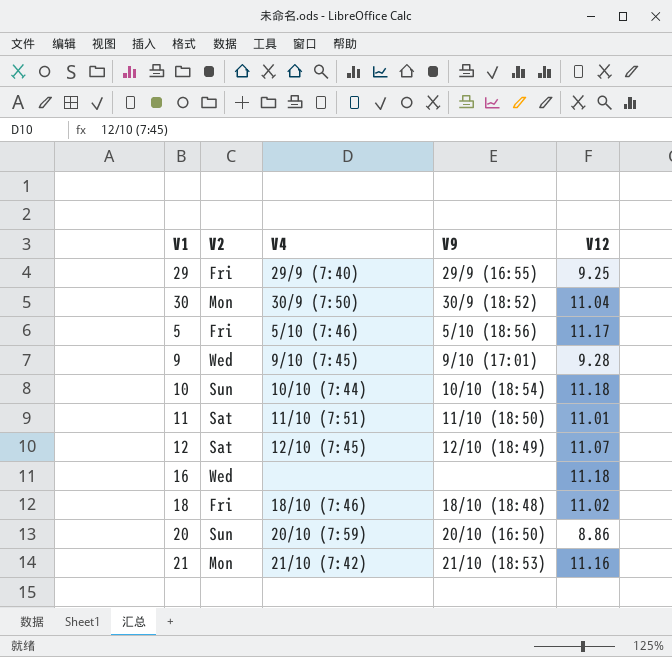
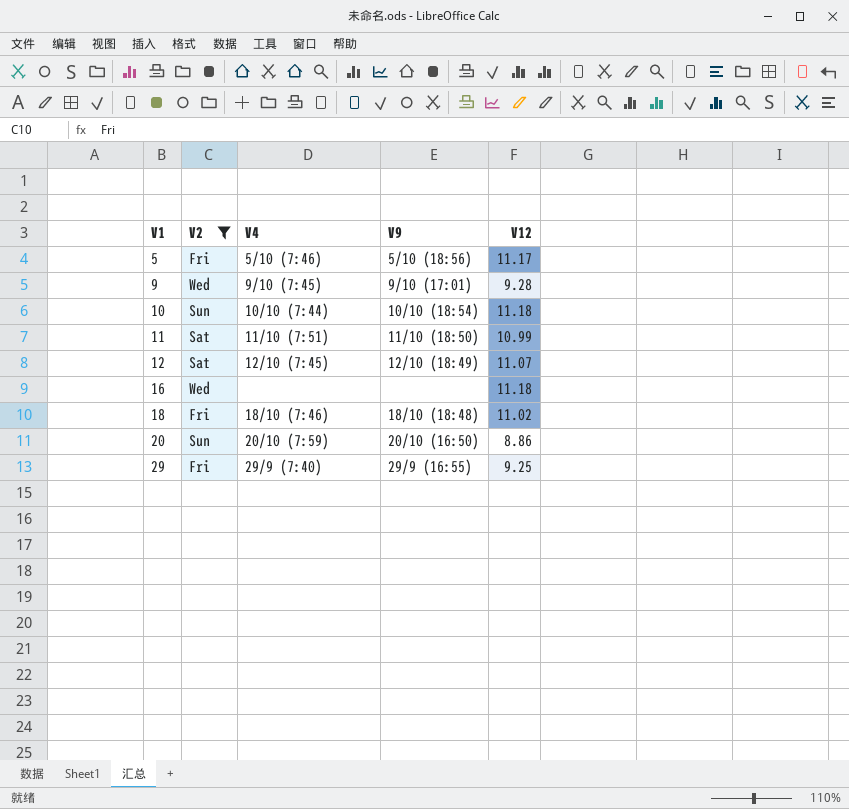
filter: none -> V2 != Mon
row order: none -> V1 ascending
11 | V12: 11.01 -> 10.99

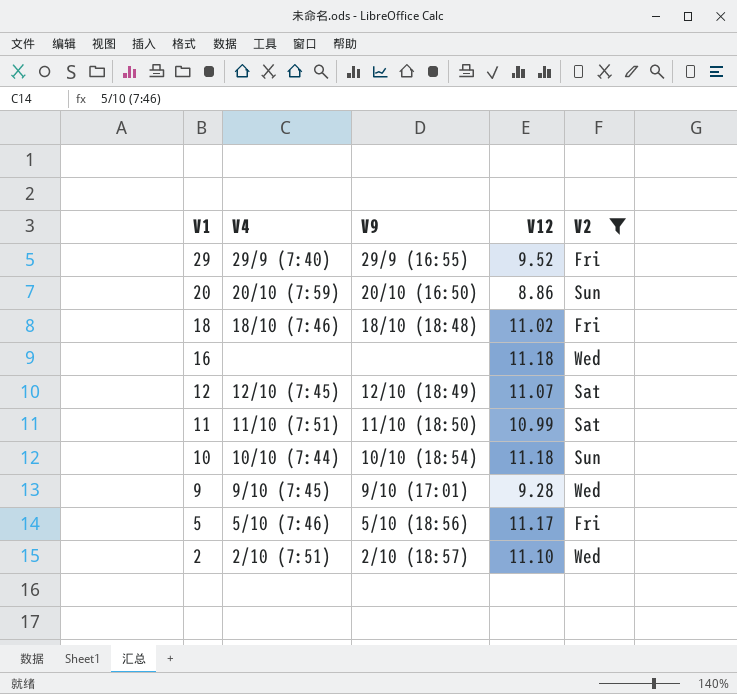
row order: V1 ascending -> V1 descending
column V2 | position: 2 -> 5
29 | V12: 9.25 -> 9.52
row 2: none -> 2/10 (7:51) | 2/10 (18:57) | 11.10 | Wed

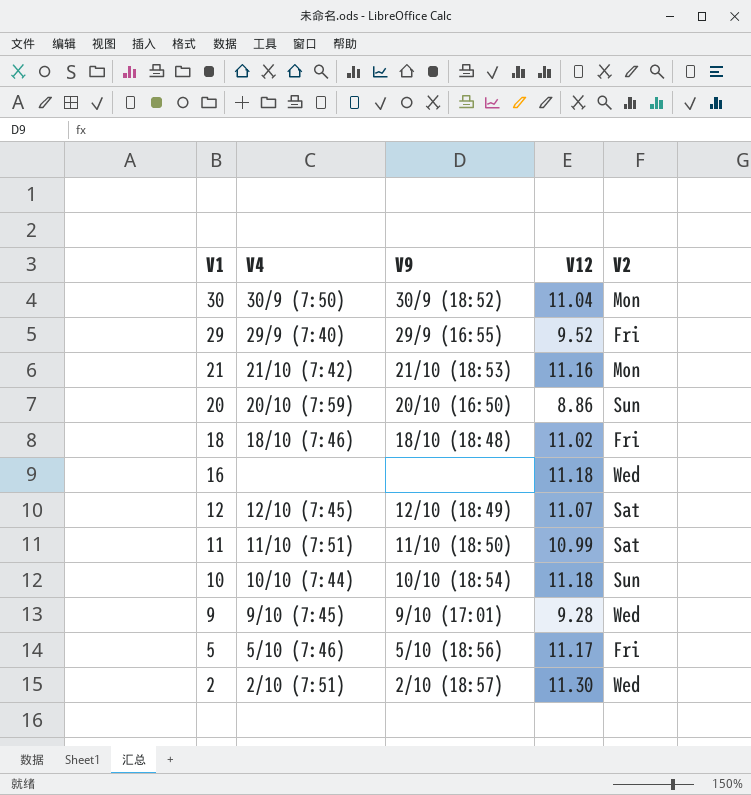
filter: V2 != Mon -> none
2 | V12: 11.10 -> 11.30

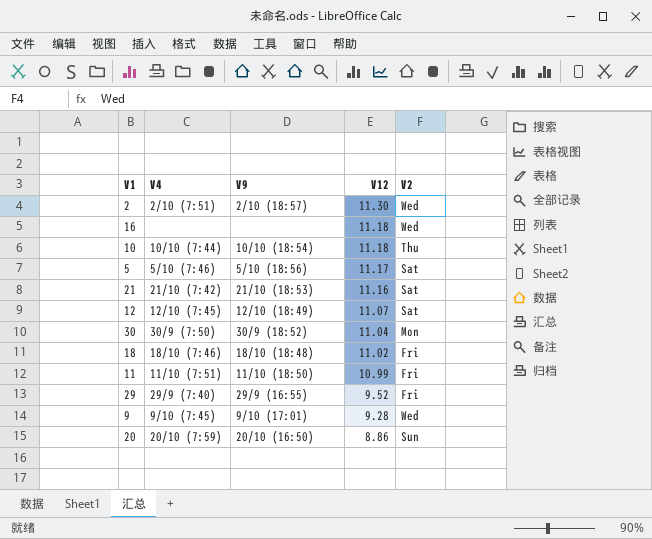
row order: V1 descending -> V12 descending
10 | V2: Sun -> Thu
5 | V2: Fri -> Sat
21 | V2: Mon -> Sat
11 | V2: Sat -> Fri

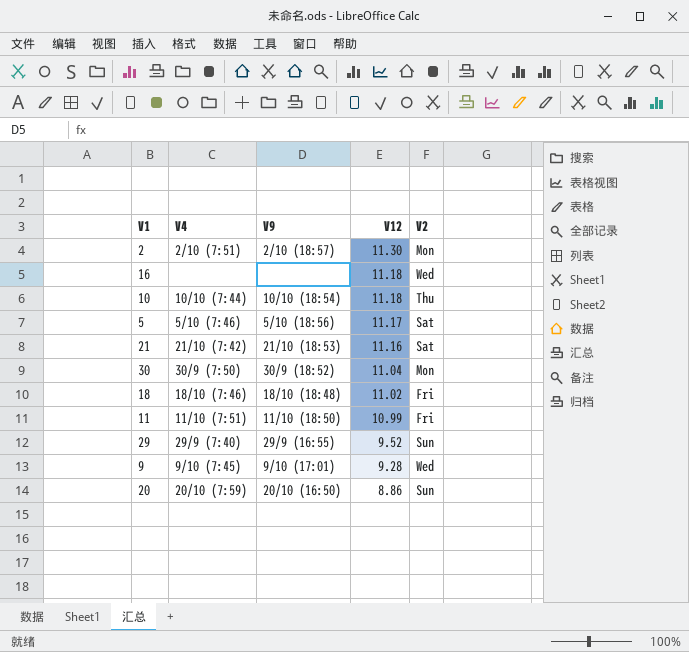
row 12: 12/10 (7:45) | 12/10 (18:49) | 11.07 | Sat -> none
2 | V2: Wed -> Mon
29 | V2: Fri -> Sun

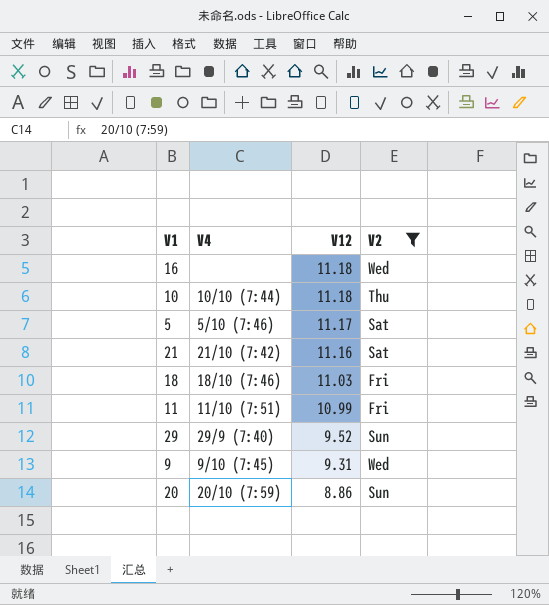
filter: none -> V2 != Mon
column V9 | position: 3 -> none
18 | V12: 11.02 -> 11.03
9 | V12: 9.28 -> 9.31

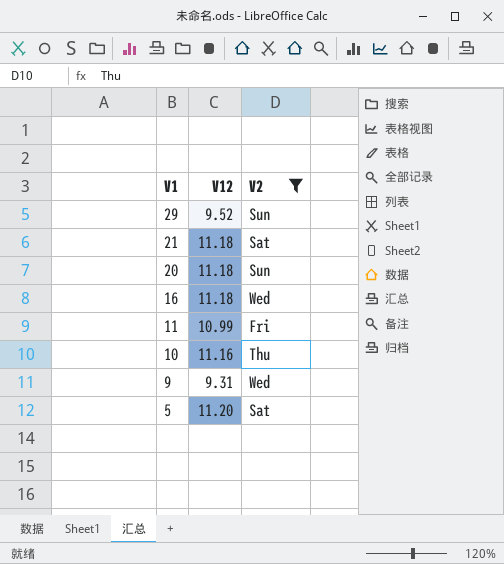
row order: V12 descending -> V1 descending
column V4 | position: 2 -> none
row 18: 18/10 (7:46) | 11.03 | Fri -> none
21 | V12: 11.16 -> 11.18
20 | V12: 8.86 -> 11.18
10 | V12: 11.18 -> 11.16
5 | V12: 11.17 -> 11.20

